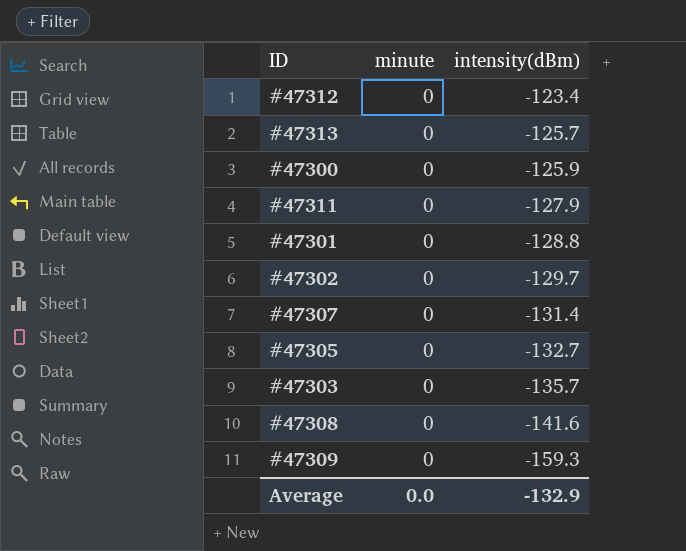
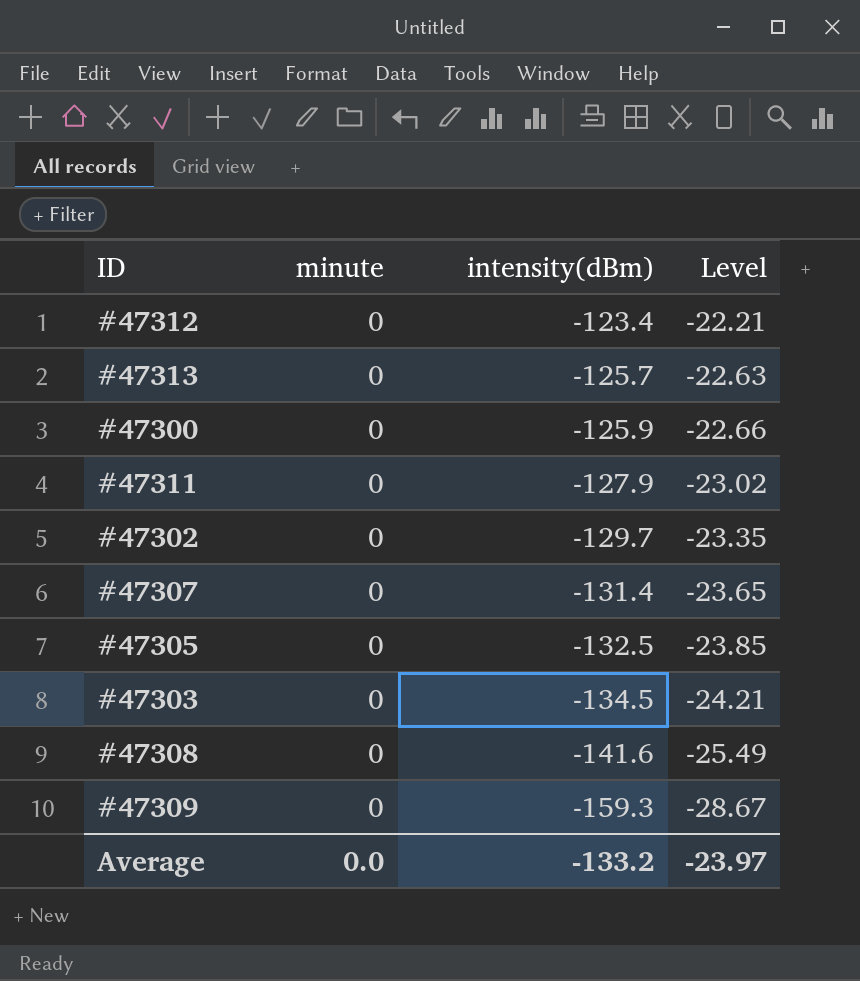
column Level | formula: none -> [intensity(dBm)] * 0.18
row #47301: 0 | -128.8 -> none
#47305 | intensity(dBm): -132.7 -> -132.5
#47303 | intensity(dBm): -135.7 -> -134.5
Average | intensity(dBm): -132.9 -> -133.2

